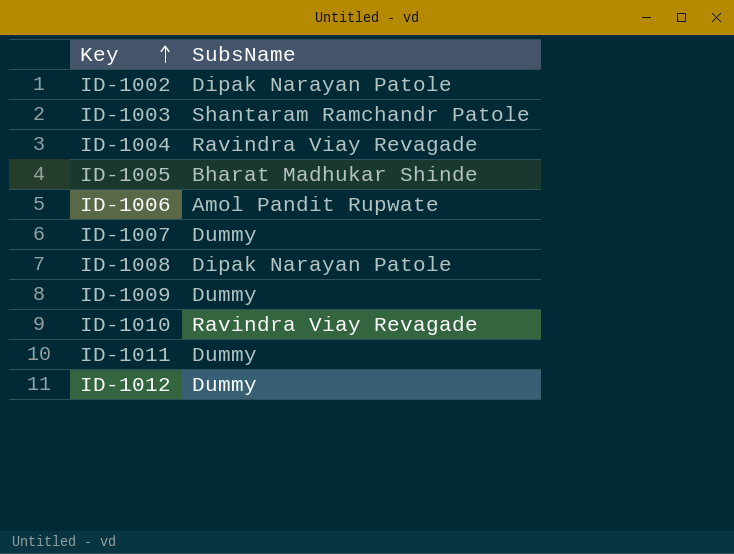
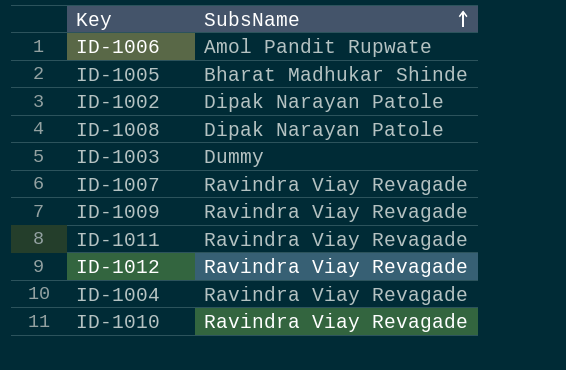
row order: Key ascending -> SubsName ascending
ID-1003 | SubsName: Shantaram Ramchandr Patole -> Dummy
ID-1007 | SubsName: Dummy -> Ravindra Viay Revagade
ID-1009 | SubsName: Dummy -> Ravindra Viay Revagade
ID-1011 | SubsName: Dummy -> Ravindra Viay Revagade
ID-1012 | SubsName: Dummy -> Ravindra Viay Revagade

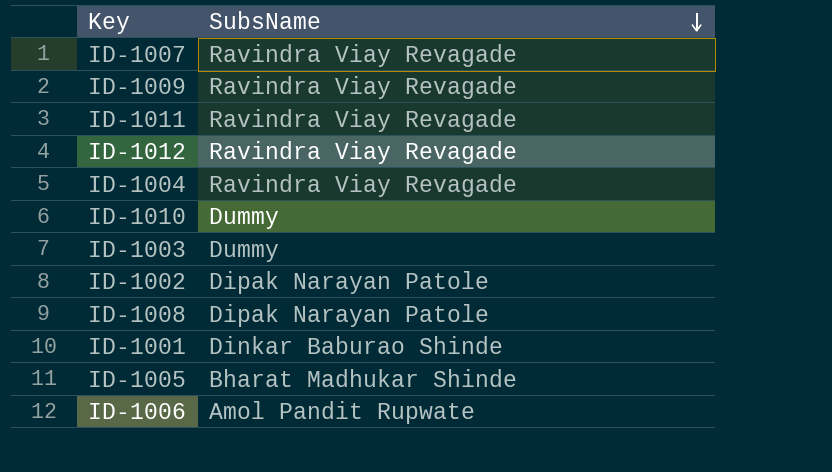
row order: SubsName ascending -> SubsName descending
ID-1010 | SubsName: Ravindra Viay Revagade -> Dummy
row ID-1001: none -> Dinkar Baburao Shinde

